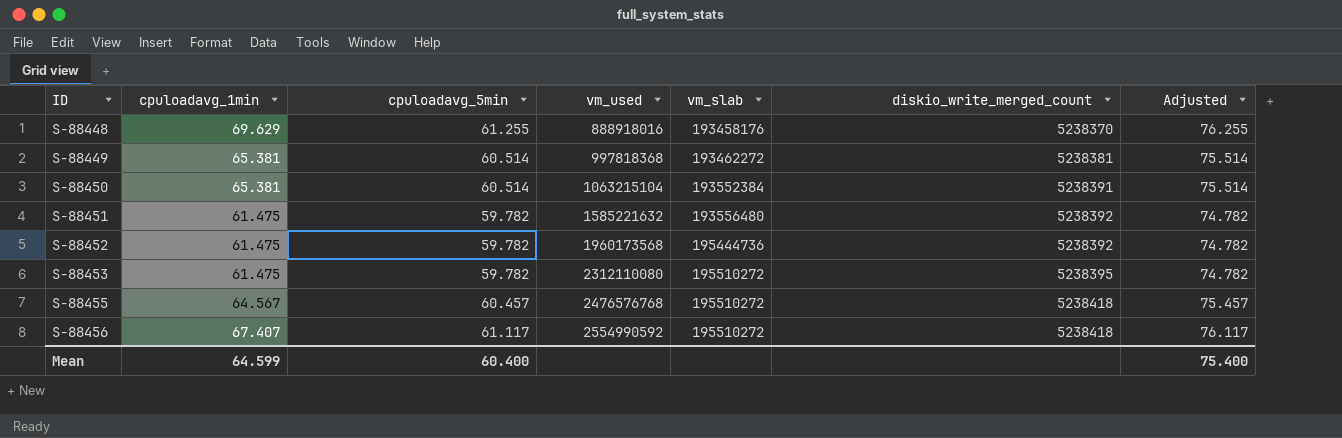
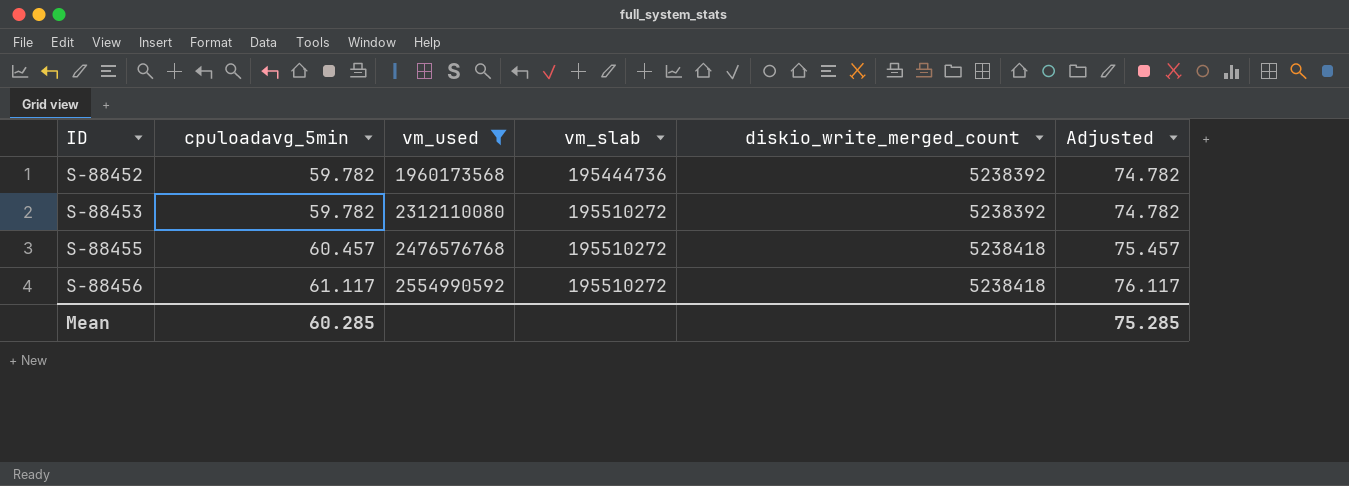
filter: none -> vm_used >= 1960173568
column cpuloadavg_1min | position: 2 -> none
S-88453 | diskio_write_merged_count: 5238395 -> 5238392
Mean | cpuloadavg_5min: 60.400 -> 60.285
Mean | Adjusted: 75.400 -> 75.285

